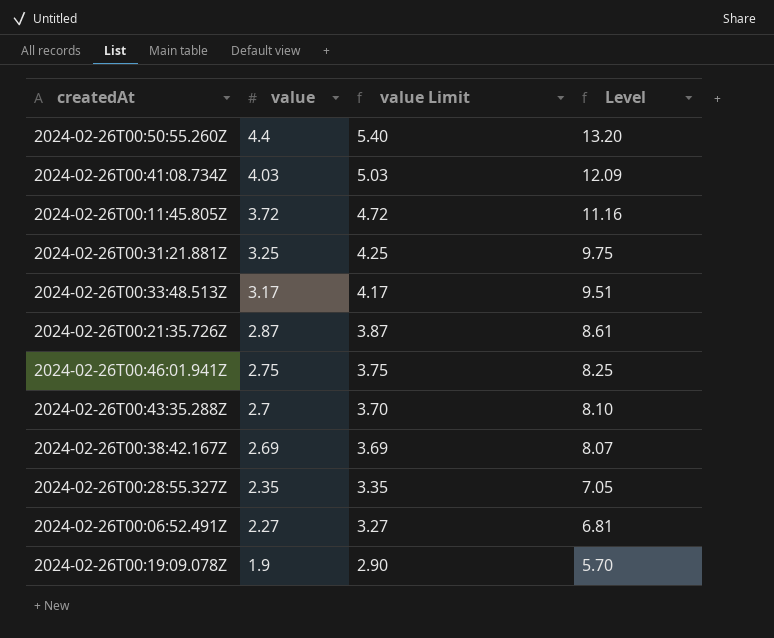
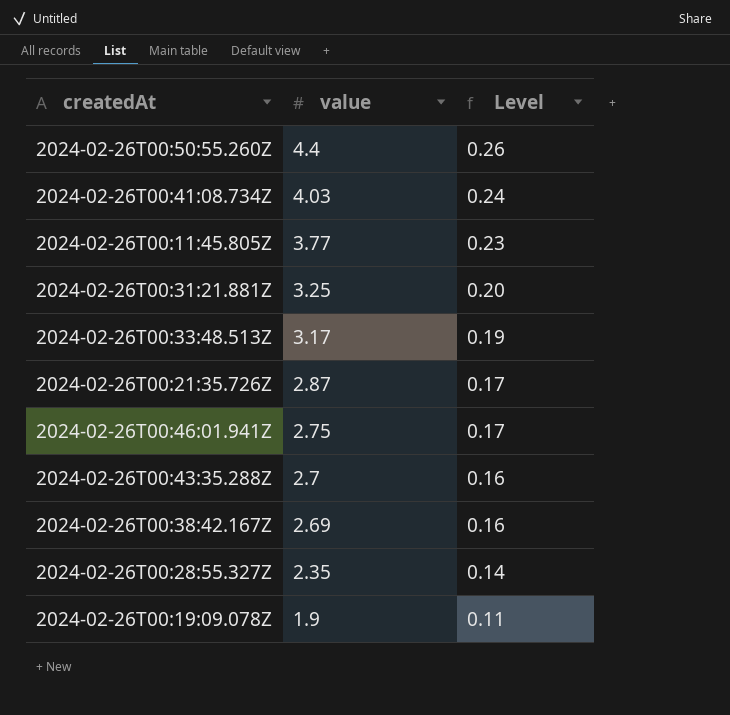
column value Limit | formula: [value] + 1 -> none
column Level | formula: [value] * 3 -> [value] * 0.06
row 2024-02-26T00:06:52.491Z: 2.27 | 3.27 | 6.81 -> none
2024-02-26T00:11:45.805Z | value: 3.72 -> 3.77

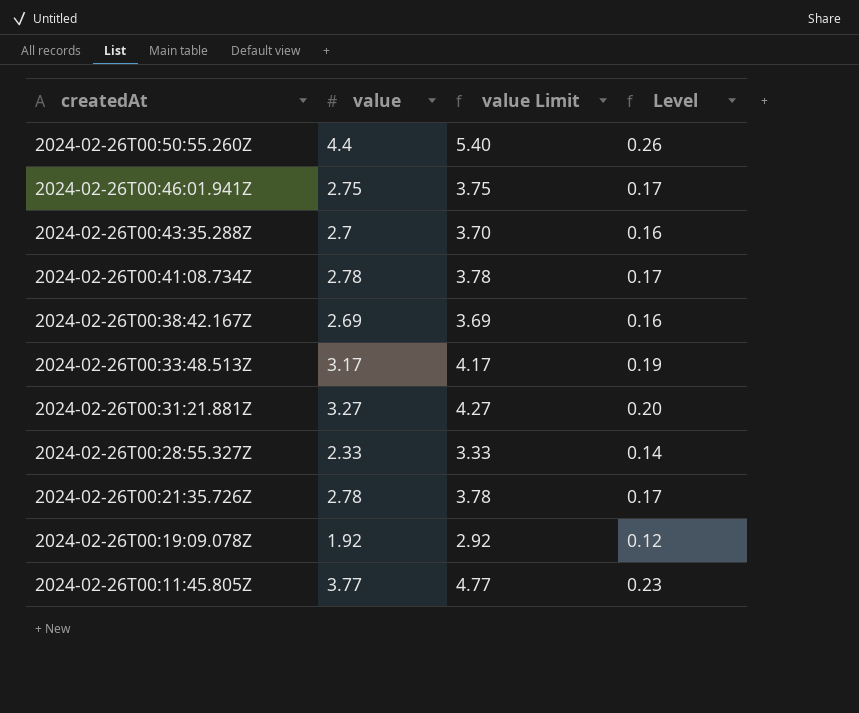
row order: value descending -> createdAt descending
column value Limit | formula: none -> [value] + 1
2024-02-26T00:41:08.734Z | value: 4.03 -> 2.78
2024-02-26T00:41:08.734Z | Level: 0.24 -> 0.17
2024-02-26T00:31:21.881Z | value: 3.25 -> 3.27
2024-02-26T00:28:55.327Z | value: 2.35 -> 2.33
2024-02-26T00:21:35.726Z | value: 2.87 -> 2.78
2024-02-26T00:19:09.078Z | value: 1.9 -> 1.92
2024-02-26T00:19:09.078Z | Level: 0.11 -> 0.12

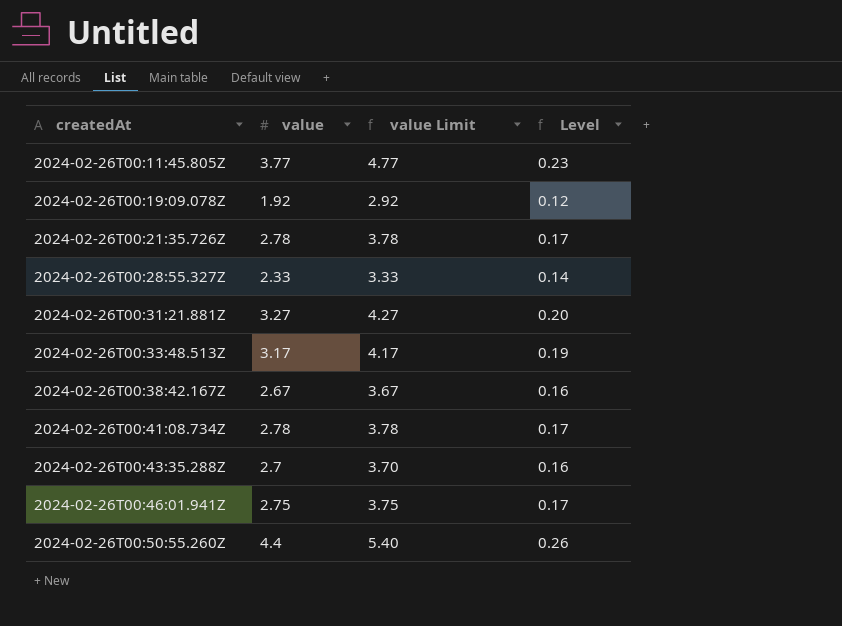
row order: createdAt descending -> createdAt ascending
2024-02-26T00:38:42.167Z | value: 2.69 -> 2.67
2024-02-26T00:38:42.167Z | value Limit: 3.69 -> 3.67

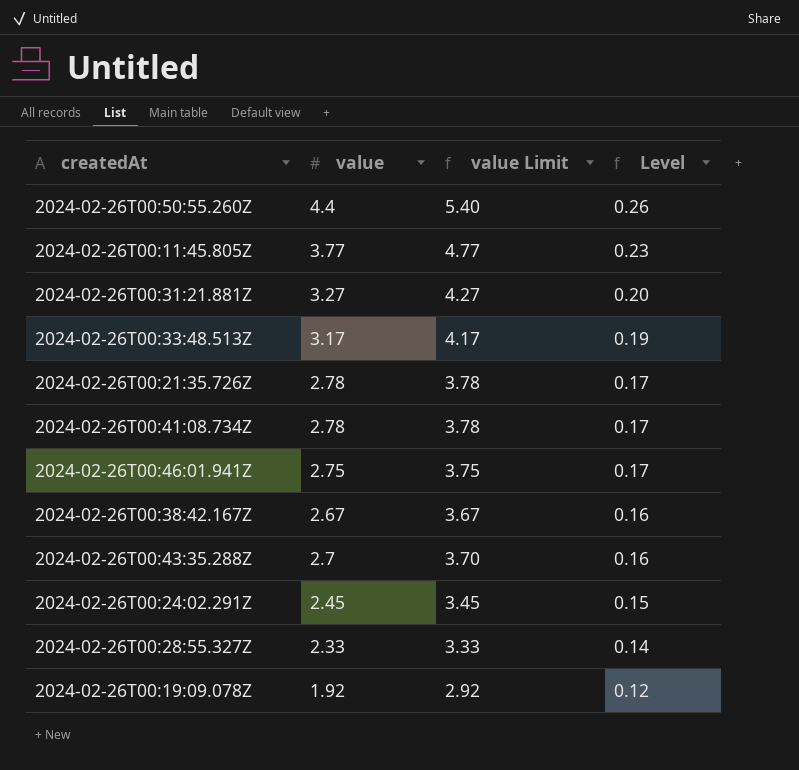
row order: createdAt ascending -> Level descending
row 2024-02-26T00:24:02.291Z: none -> 2.45 | 3.45 | 0.15

